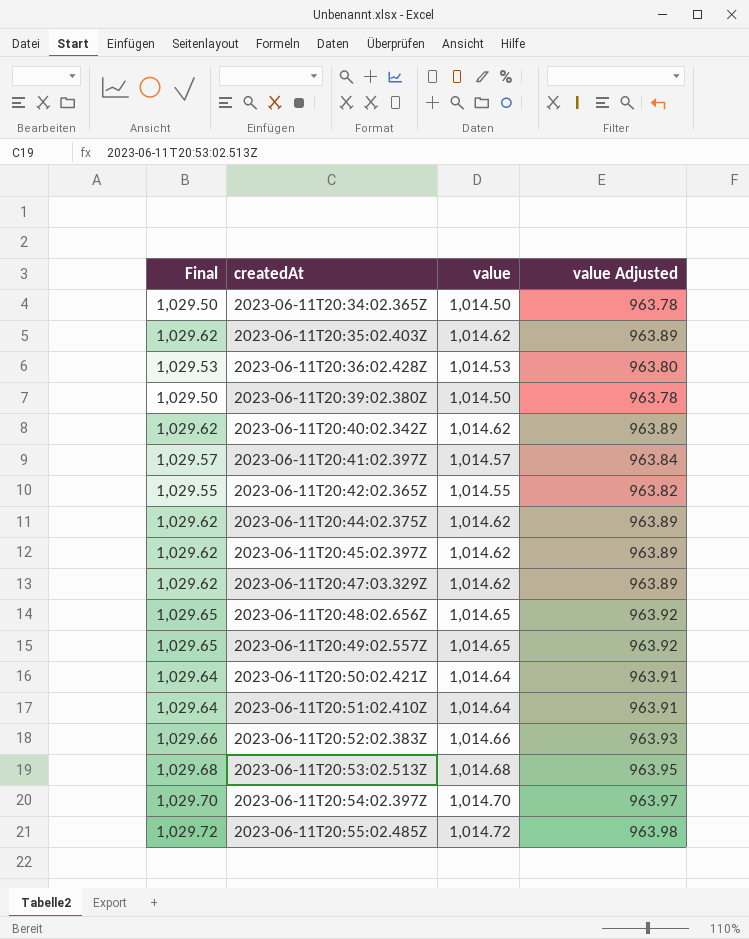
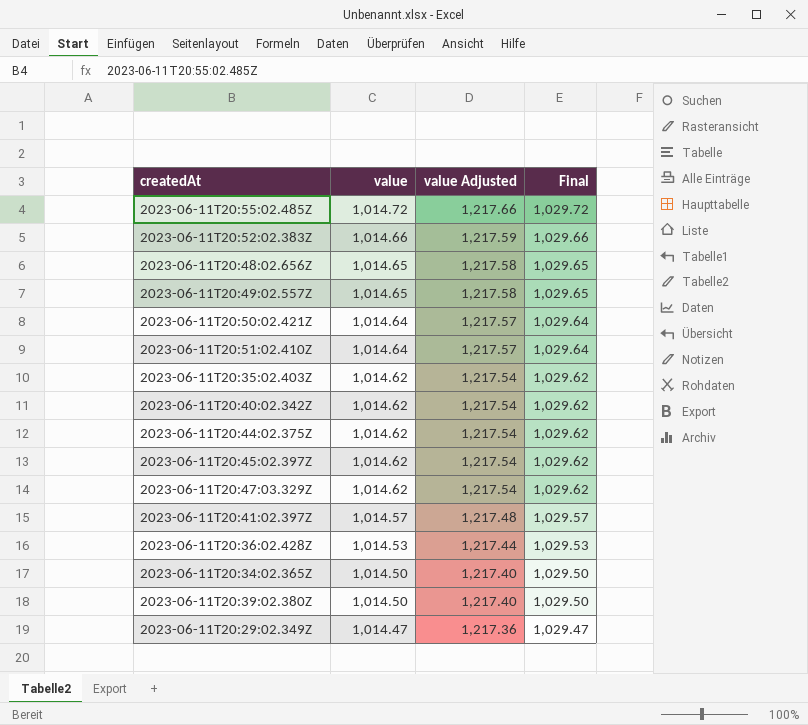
row order: createdAt ascending -> value descending
column value Adjusted | formula: [value] * 0.95 -> [value] * 1.2
column Final | position: 1 -> 4
row 2023-06-11T20:42:02.365Z: 1,029.55 | 1,014.55 | 963.82 -> none
row 2023-06-11T20:53:02.513Z: 1,029.68 | 1,014.68 | 963.95 -> none
row 2023-06-11T20:54:02.397Z: 1,029.70 | 1,014.70 | 963.97 -> none
row 2023-06-11T20:29:02.349Z: none -> 1,014.47 | 1,217.36 | 1,029.47

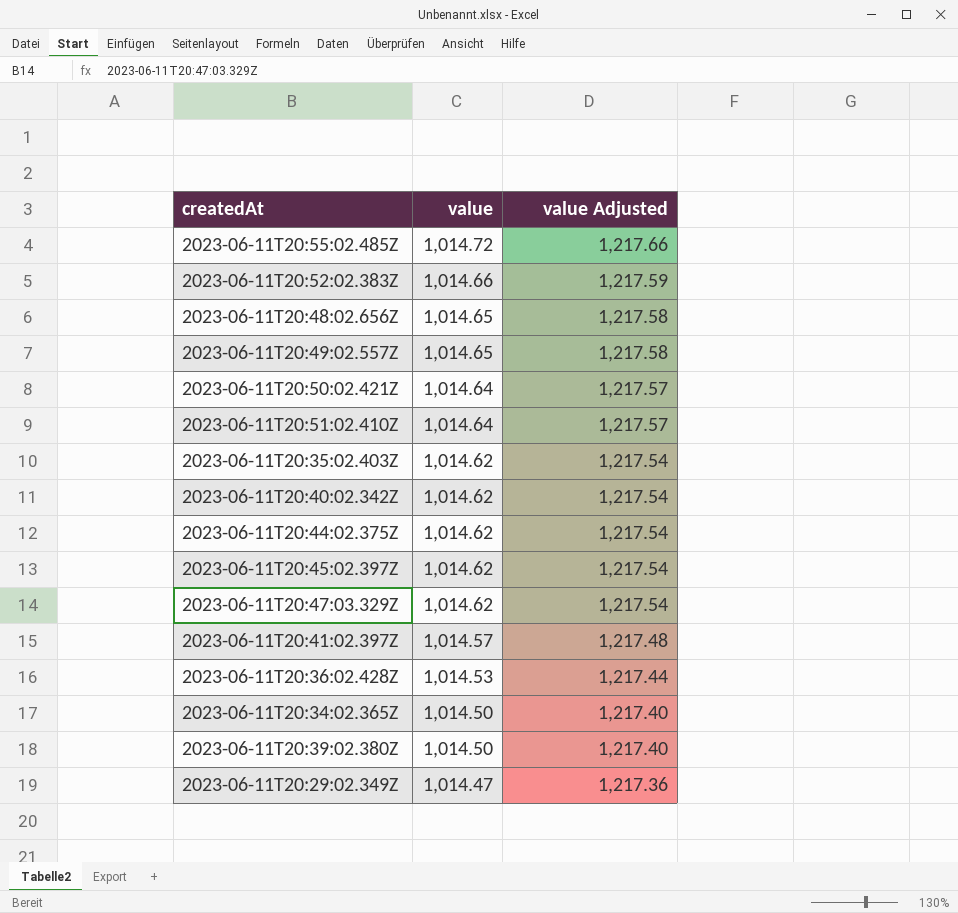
column Final | formula: [value] + 15 -> none

